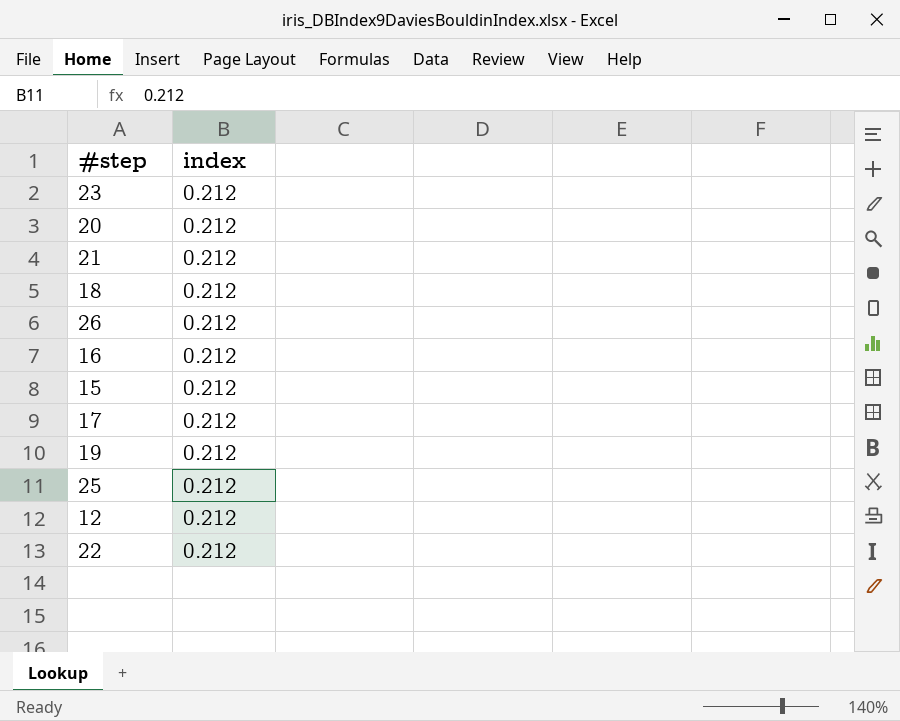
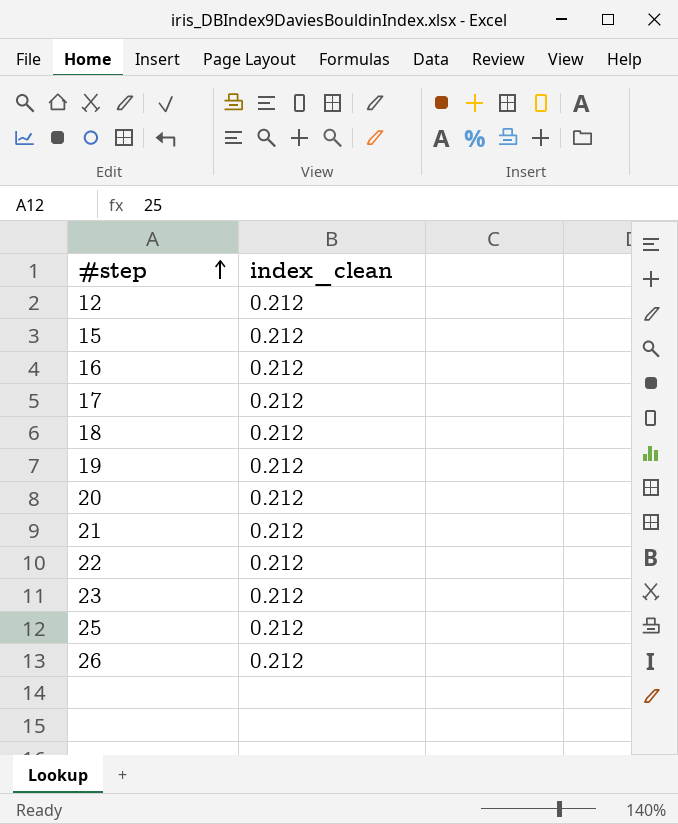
row order: none -> #step ascending
column name: index -> index_clean

